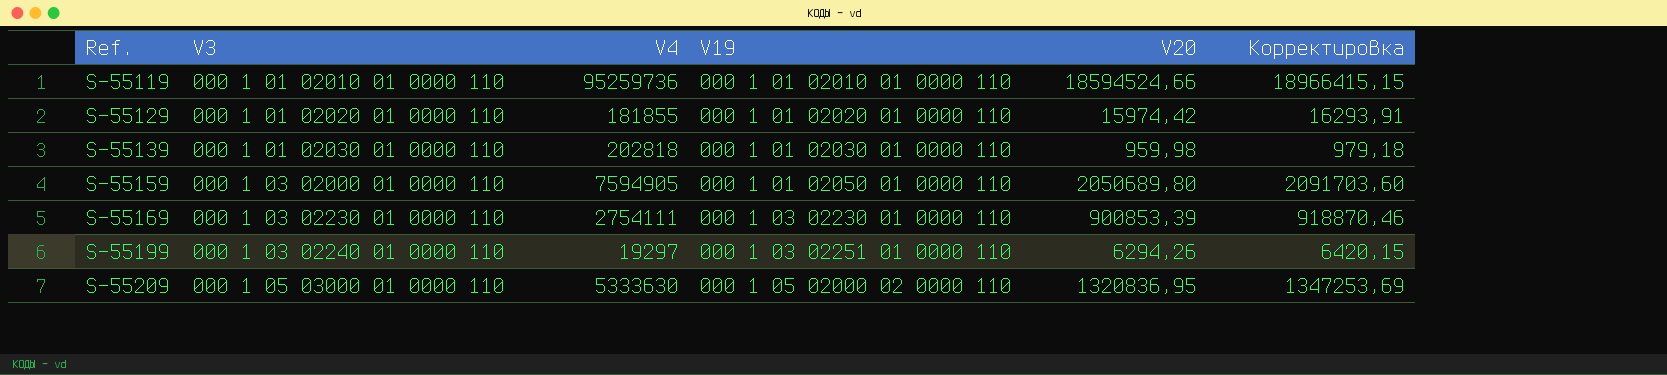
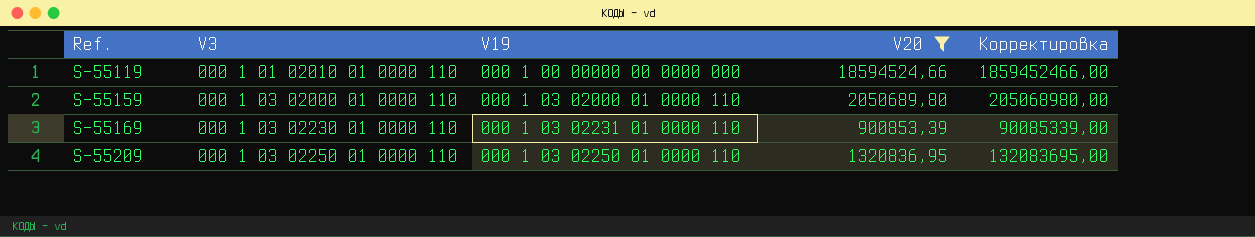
filter: none -> V20 >= 900853,39
column V4 | position: 3 -> none
column Корректировка | formula: [V20] * 1,02 -> [V20] * 100
S-55119 | V19: 000 1 01 02010 01 0000 110 -> 000 1 00 00000 00 0000 000
S-55159 | V19: 000 1 01 02050 01 0000 110 -> 000 1 03 02000 01 0000 110
S-55169 | V19: 000 1 03 02230 01 0000 110 -> 000 1 03 02231 01 0000 110
S-55209 | V3: 000 1 05 03000 01 0000 110 -> 000 1 03 02250 01 0000 110
S-55209 | V19: 000 1 05 02000 02 0000 110 -> 000 1 03 02250 01 0000 110

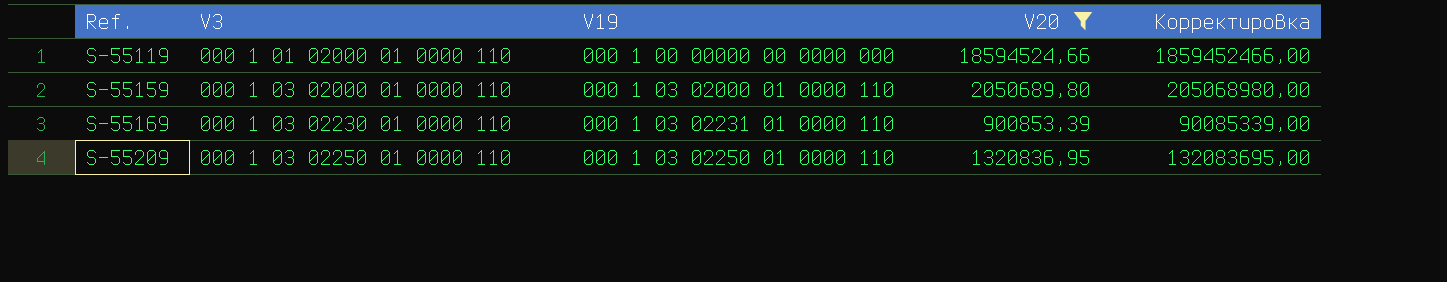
S-55119 | V3: 000 1 01 02010 01 0000 110 -> 000 1 01 02000 01 0000 110

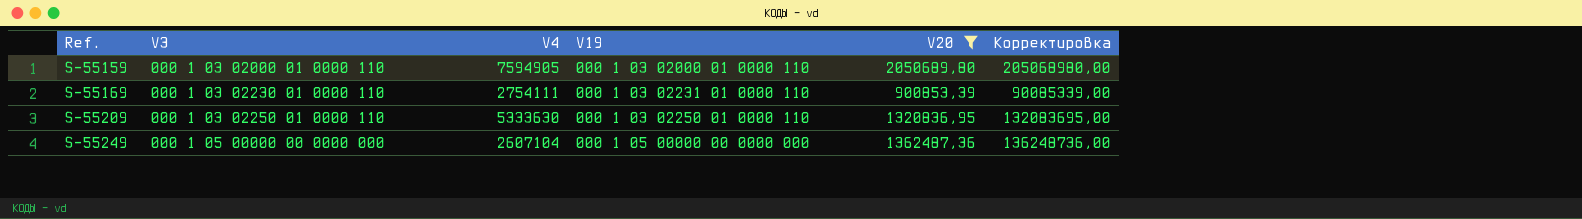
column V4 | position: none -> 3
row S-55119: 000 1 01 02000 01 0000 110 | 000 1 00 00000 00 0000 000 | 18594524,66 | 1859452466,00 -> none
row S-55249: none -> 000 1 05 00000 00 0000 000 | 2607104 | 000 1 05 00000 00 0000 000 | 1362487,36 | 136248736,00

